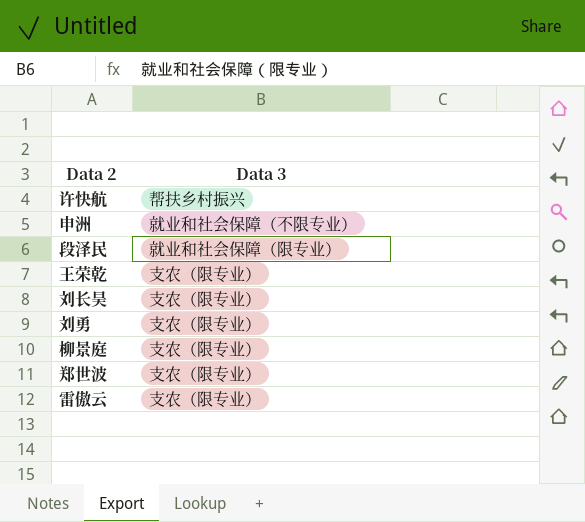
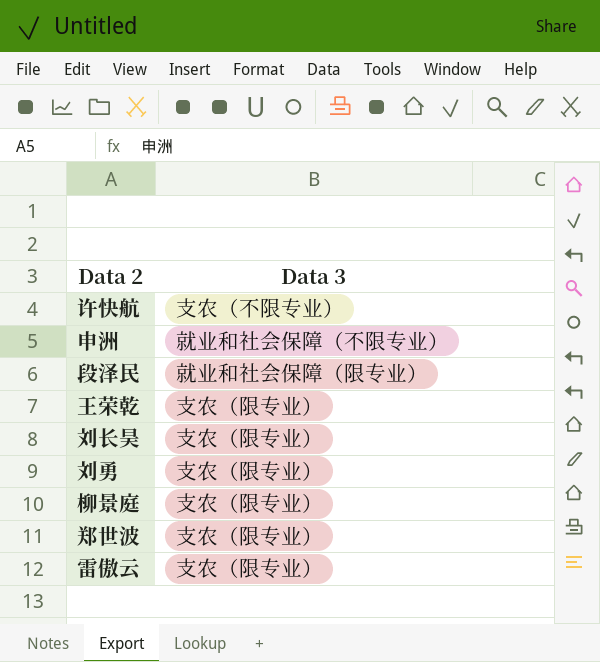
许快航 | Data 3: 帮扶乡村振兴 -> 支农（不限专业）

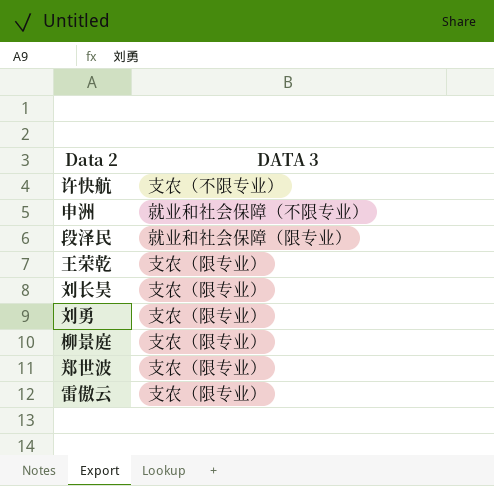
column name: Data 3 -> DATA 3

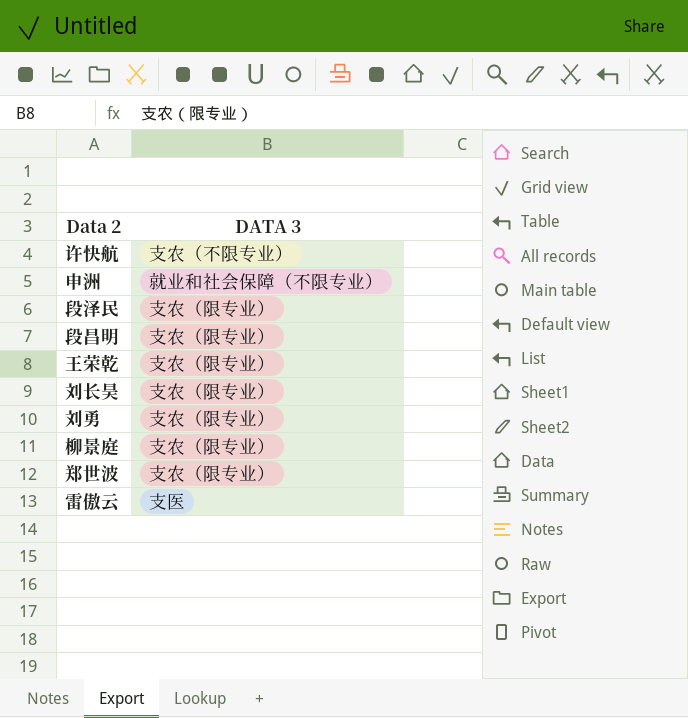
段泽民 | DATA 3: 就业和社会保障（限专业） -> 支农（限专业）
row 段昌明: none -> 支农（限专业）
雷傲云 | DATA 3: 支农（限专业） -> 支医

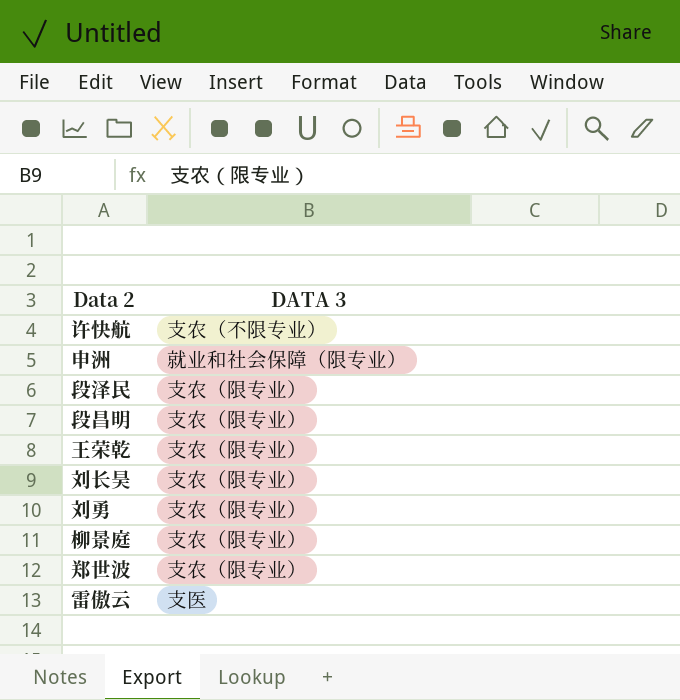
申洲 | DATA 3: 就业和社会保障（不限专业） -> 就业和社会保障（限专业）

